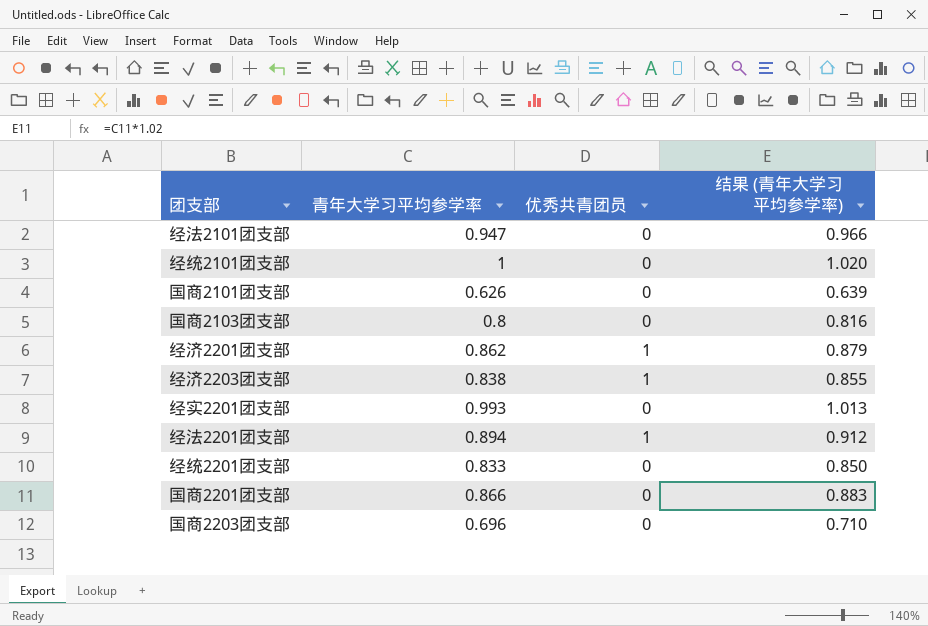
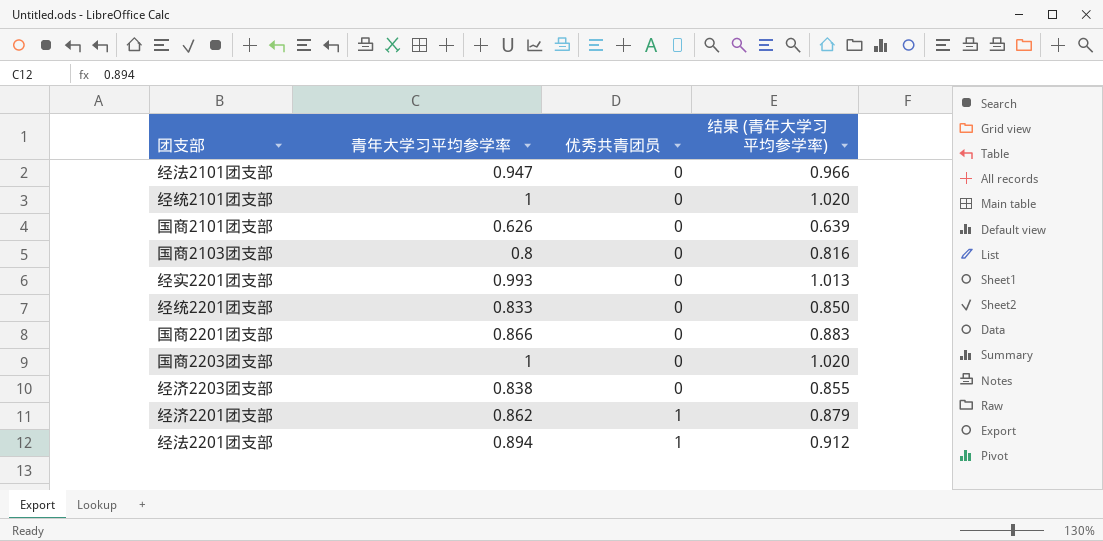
row order: none -> 优秀共青团员 ascending
国商2203团支部 | 青年大学习平均参学率: 0.696 -> 1
国商2203团支部 | 结果 (青年大学习平均参学率): 0.710 -> 1.020
经济2203团支部 | 优秀共青团员: 1 -> 0

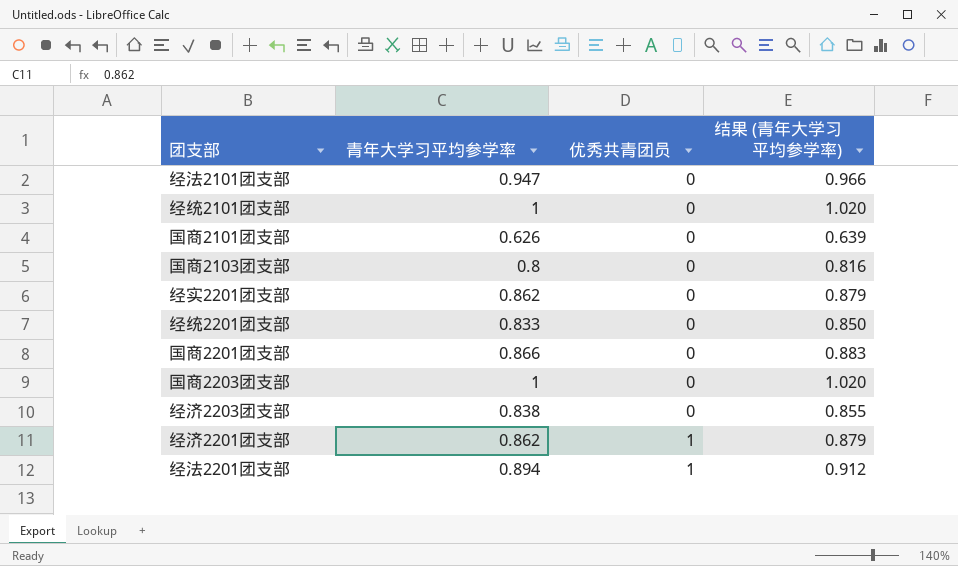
经实2201团支部 | 青年大学习平均参学率: 0.993 -> 0.862
经实2201团支部 | 结果 (青年大学习平均参学率): 1.013 -> 0.879

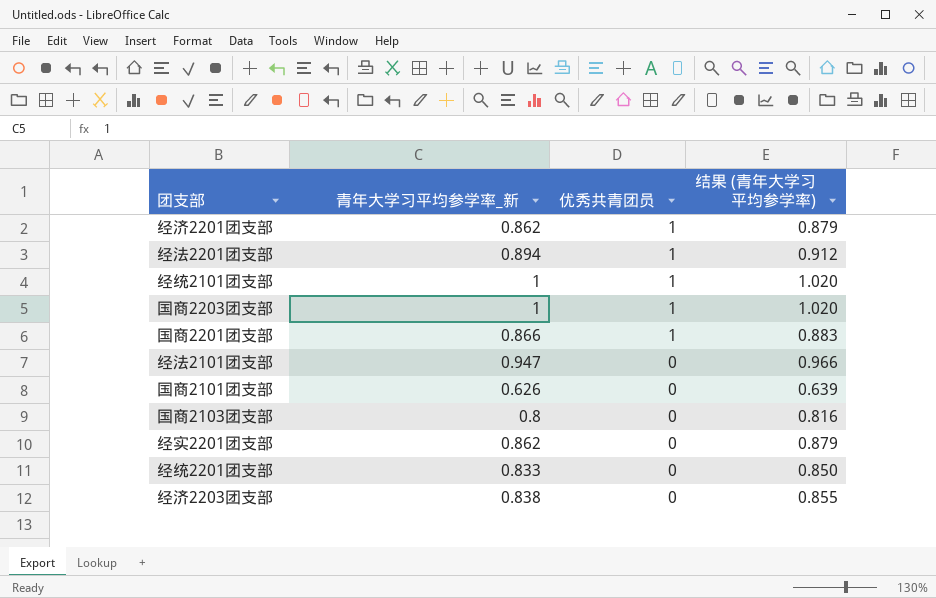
row order: 优秀共青团员 ascending -> 优秀共青团员 descending
column name: 青年大学习平均参学率 -> 青年大学习平均参学率_新
经统2101团支部 | 优秀共青团员: 0 -> 1
国商2203团支部 | 优秀共青团员: 0 -> 1
国商2201团支部 | 优秀共青团员: 0 -> 1

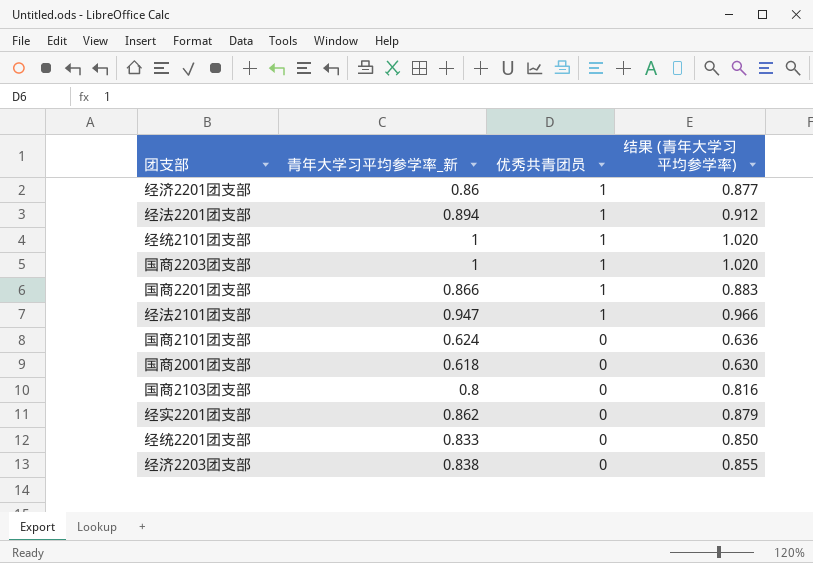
经济2201团支部 | 青年大学习平均参学率_新: 0.862 -> 0.86
经济2201团支部 | 结果 (青年大学习平均参学率): 0.879 -> 0.877
经法2101团支部 | 优秀共青团员: 0 -> 1
国商2101团支部 | 青年大学习平均参学率_新: 0.626 -> 0.624
国商2101团支部 | 结果 (青年大学习平均参学率): 0.639 -> 0.636
row 国商2001团支部: none -> 0.618 | 0 | 0.630

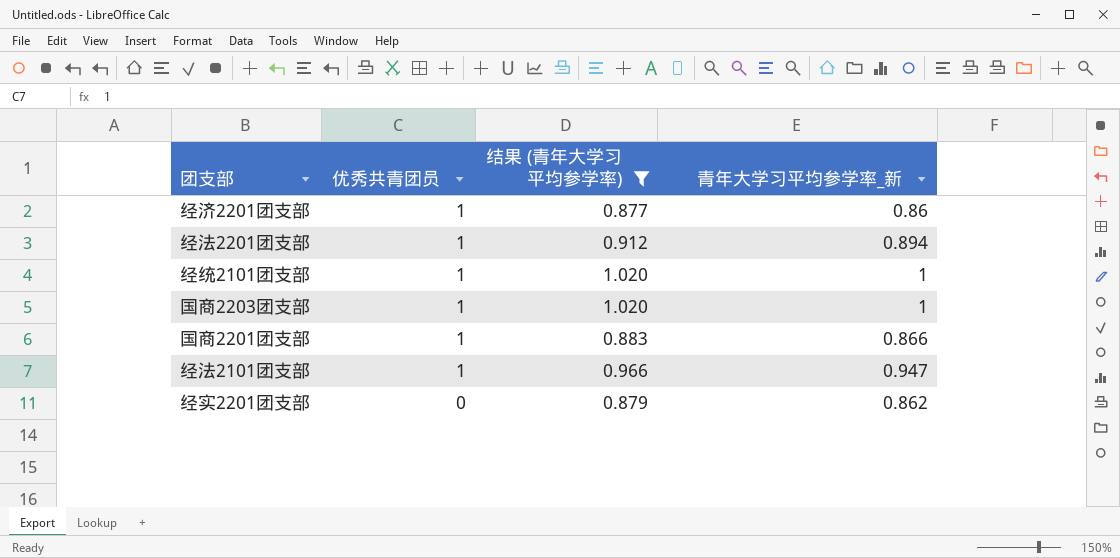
filter: none -> 结果 (青年大学习平均参学率) >= 0.877
column 青年大学习平均参学率_新 | position: 2 -> 4

